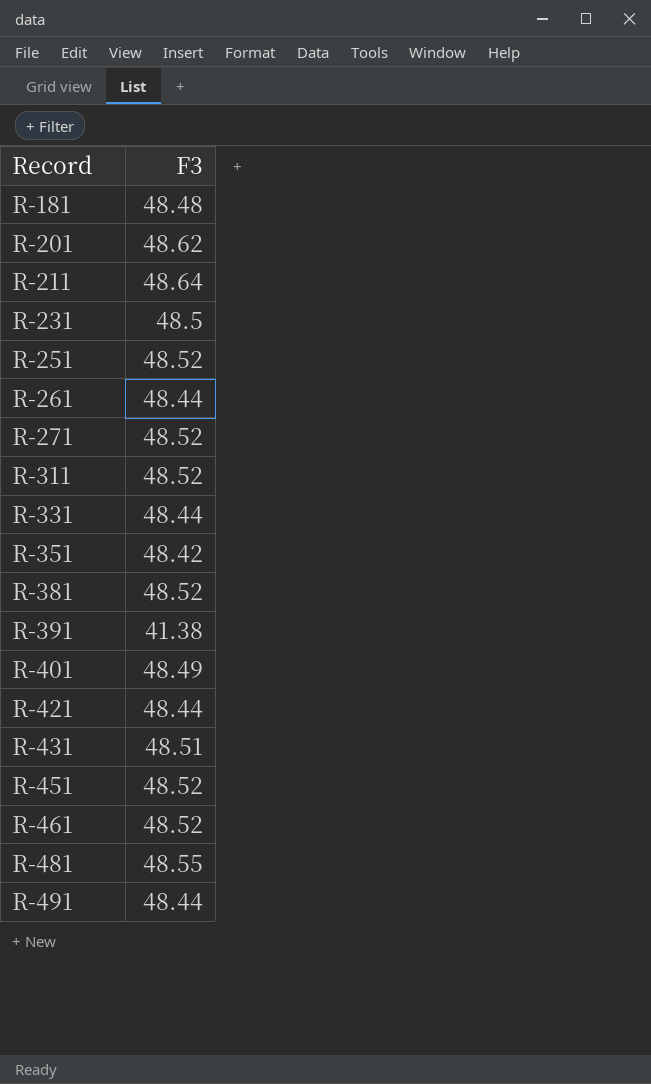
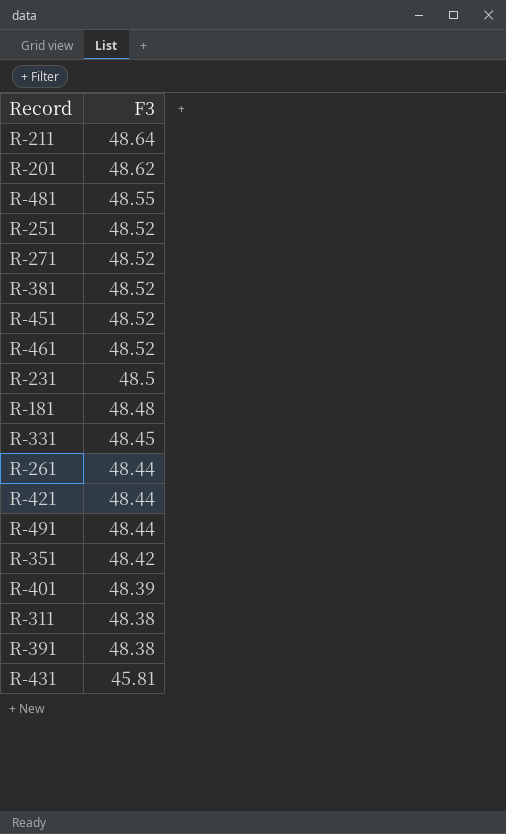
row order: Record ascending -> F3 descending
R-331 | F3: 48.44 -> 48.45
R-401 | F3: 48.49 -> 48.39
R-311 | F3: 48.52 -> 48.38
R-391 | F3: 41.38 -> 48.38
R-431 | F3: 48.51 -> 45.81

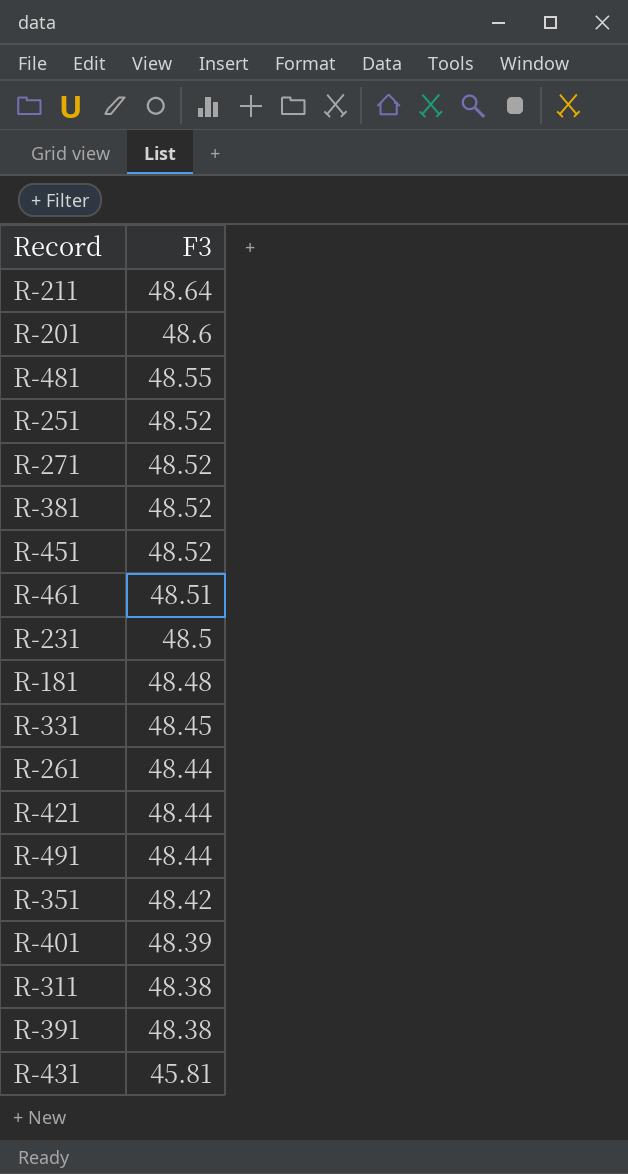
R-201 | F3: 48.62 -> 48.6
R-461 | F3: 48.52 -> 48.51

